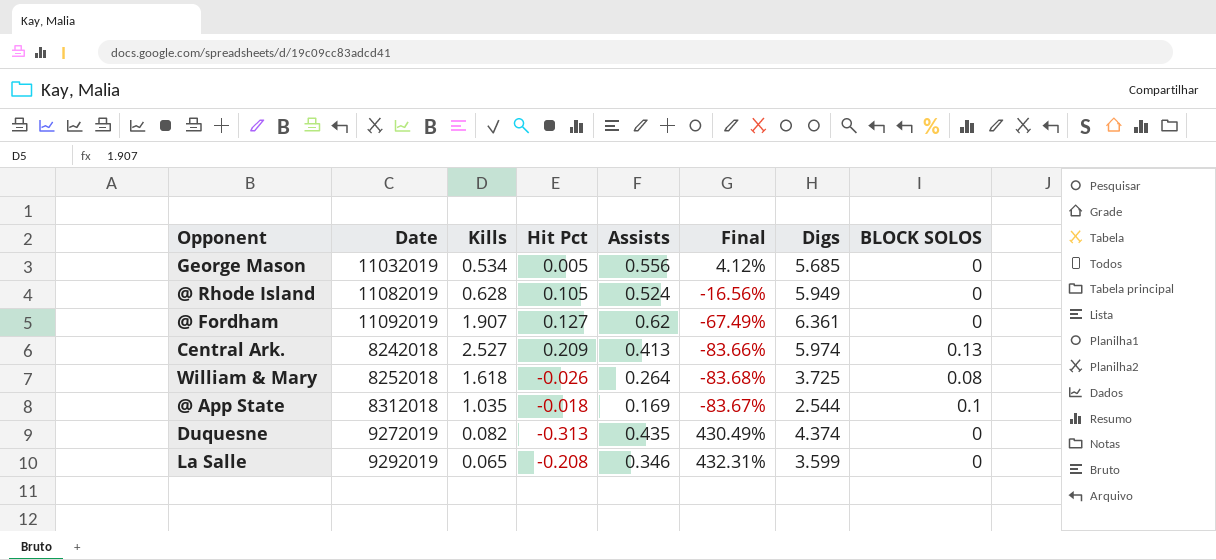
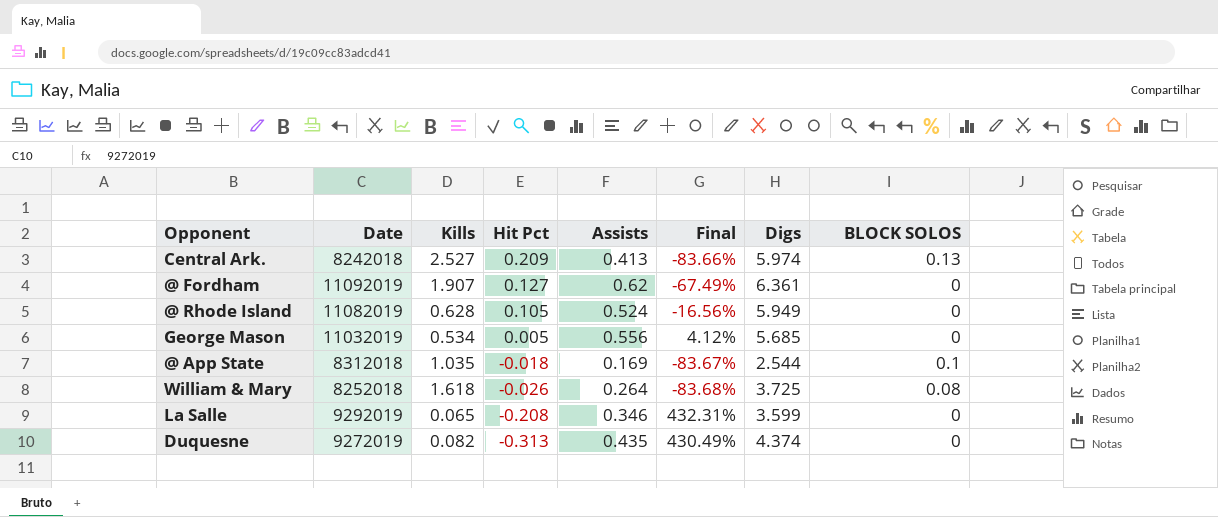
row order: none -> Hit Pct descending

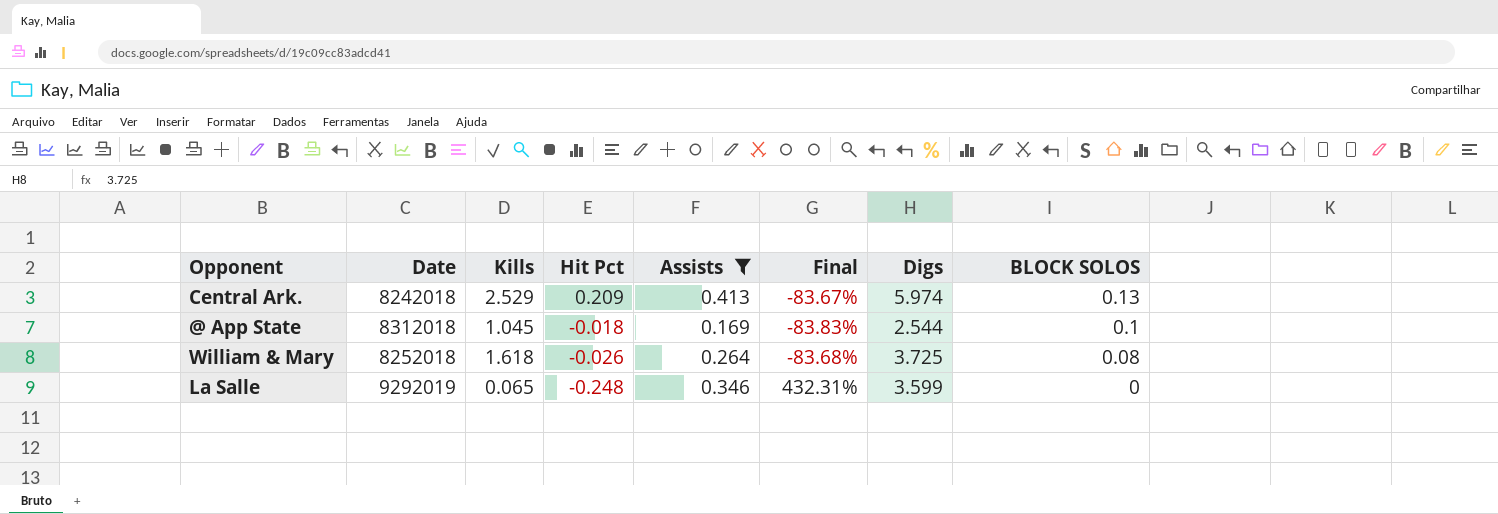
filter: none -> Assists <= 0.413
Central Ark. | Kills: 2.527 -> 2.529
Central Ark. | Final: -83.66% -> -83.67%
@ App State | Kills: 1.035 -> 1.045
@ App State | Final: -83.67% -> -83.83%
La Salle | Hit Pct: -0.208 -> -0.248

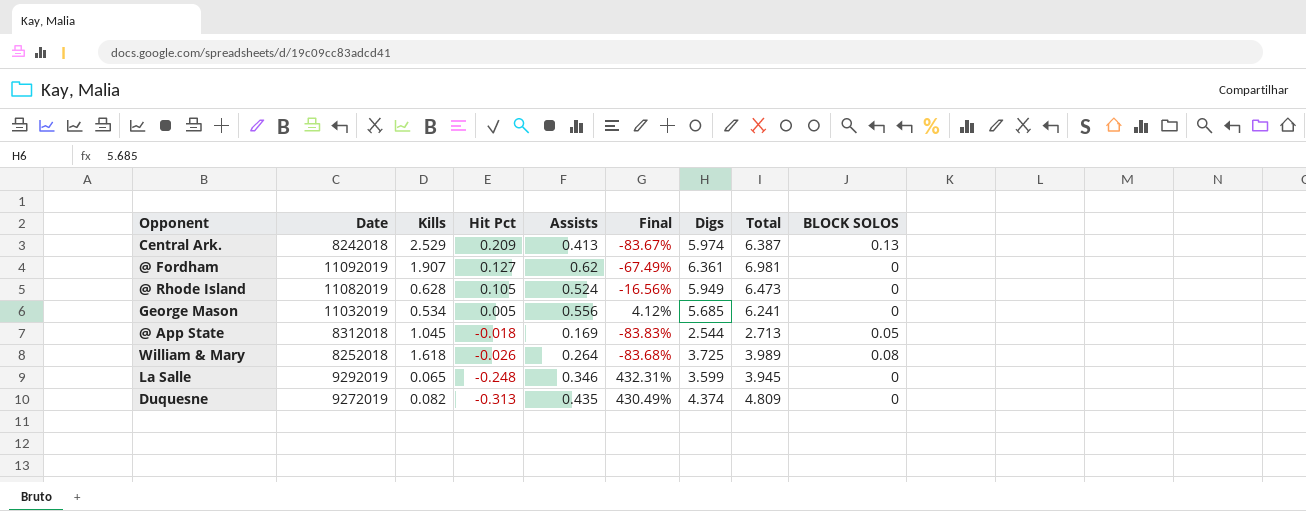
filter: Assists <= 0.413 -> none
column Total | formula: none -> [Assists] + [Digs]
@ App State | BLOCK SOLOS: 0.1 -> 0.05

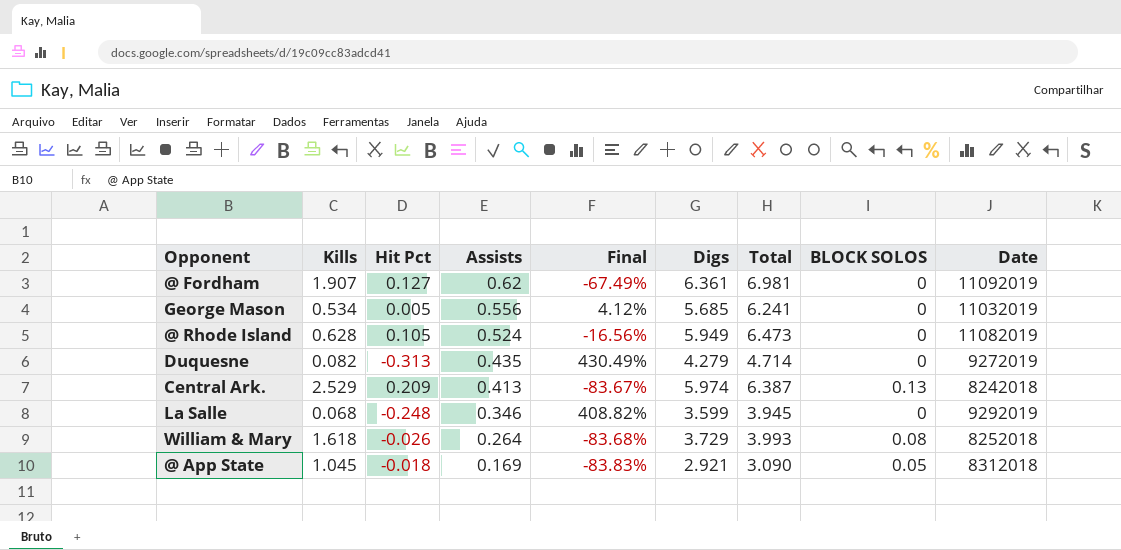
row order: Hit Pct descending -> Assists descending
column Date | position: 2 -> 9
Duquesne | Digs: 4.374 -> 4.279
Duquesne | Total: 4.809 -> 4.714
La Salle | Kills: 0.065 -> 0.068
La Salle | Final: 432.31% -> 408.82%
William & Mary | Digs: 3.725 -> 3.729
William & Mary | Total: 3.989 -> 3.993
@ App State | Digs: 2.544 -> 2.921
@ App State | Total: 2.713 -> 3.090

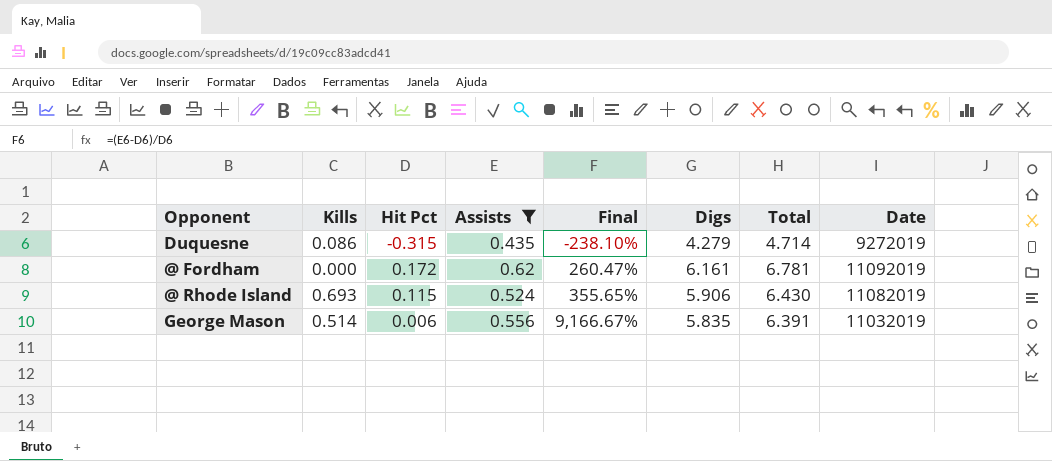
filter: none -> Assists >= 0.435
row order: Assists descending -> Final ascending
column BLOCK SOLOS | position: 8 -> none
column Final | formula: ([Assists] - [Kills]) / [Kills] -> ([Assists] - [Hit Pct]) / [Hit Pct]
Duquesne | Kills: 0.082 -> 0.086
Duquesne | Hit Pct: -0.313 -> -0.315
@ Fordham | Kills: 1.907 -> 0.000
@ Fordham | Hit Pct: 0.127 -> 0.172
@ Fordham | Digs: 6.361 -> 6.161
@ Fordham | Total: 6.981 -> 6.781
@ Rhode Island | Kills: 0.628 -> 0.693
@ Rhode Island | Hit Pct: 0.105 -> 0.115
@ Rhode Island | Digs: 5.949 -> 5.906
@ Rhode Island | Total: 6.473 -> 6.430
George Mason | Kills: 0.534 -> 0.514
George Mason | Hit Pct: 0.005 -> 0.006
George Mason | Digs: 5.685 -> 5.835
George Mason | Total: 6.241 -> 6.391

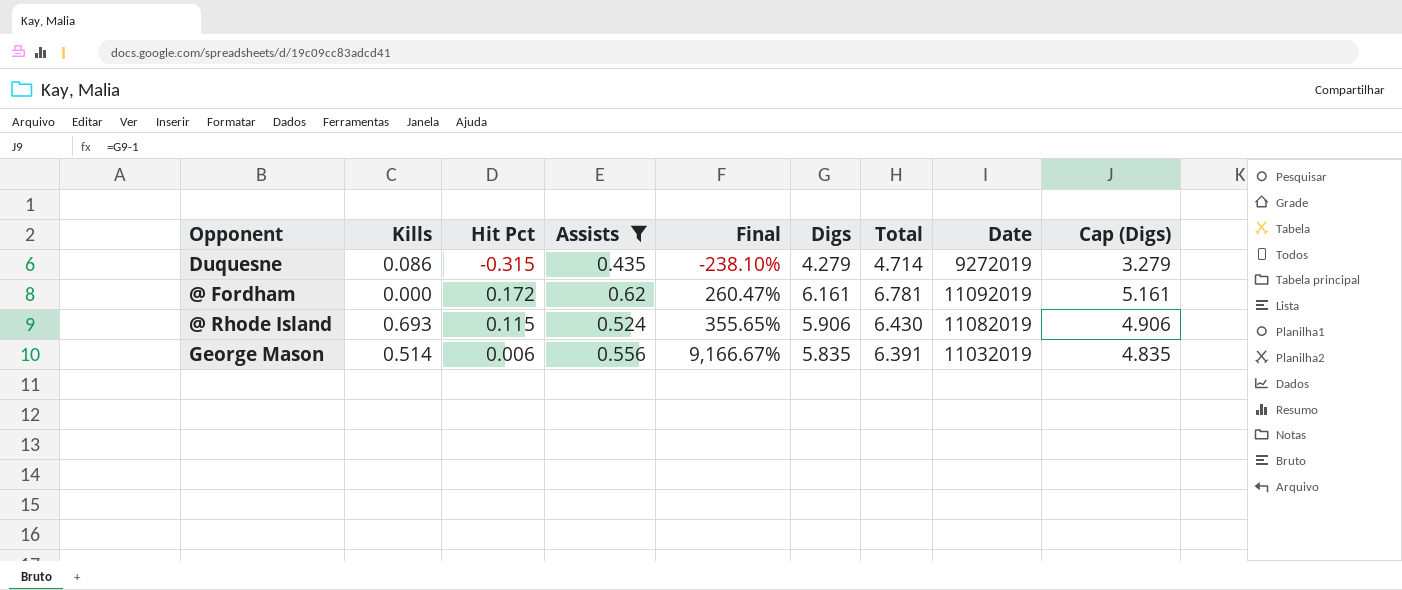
column Cap (Digs) | formula: none -> [Digs] - 1

